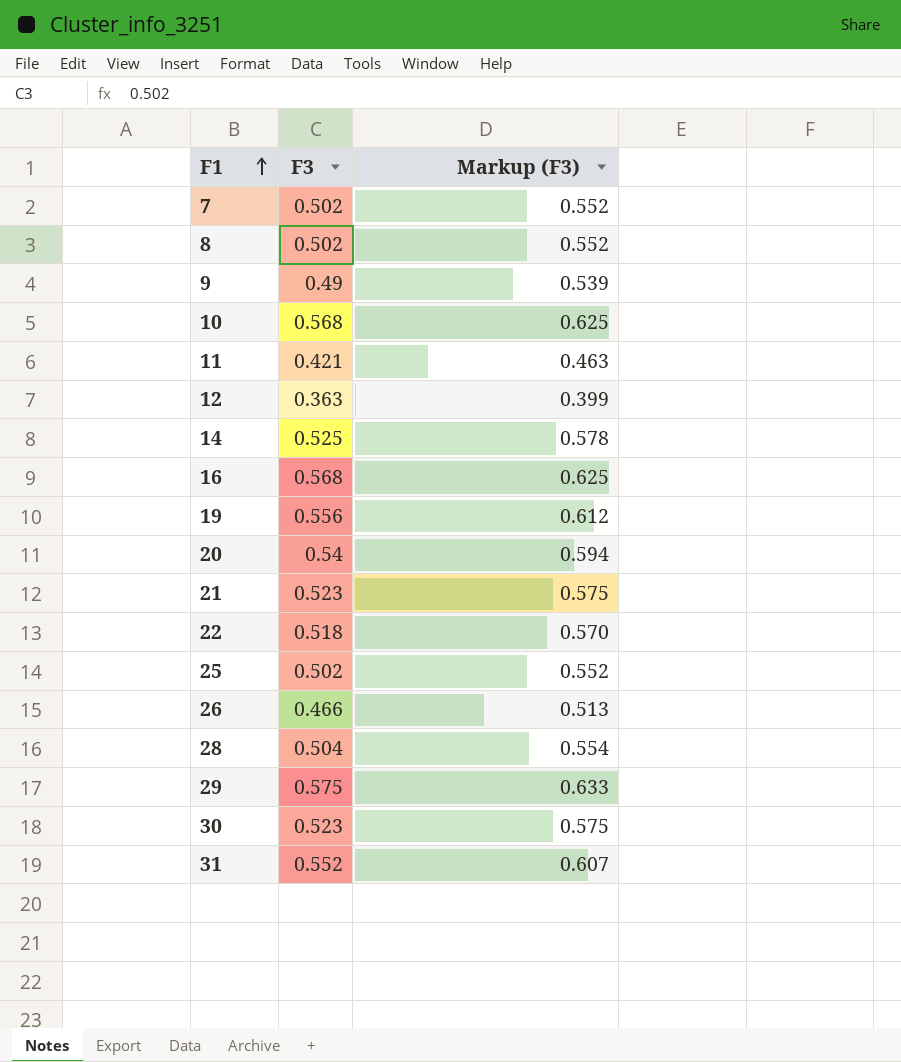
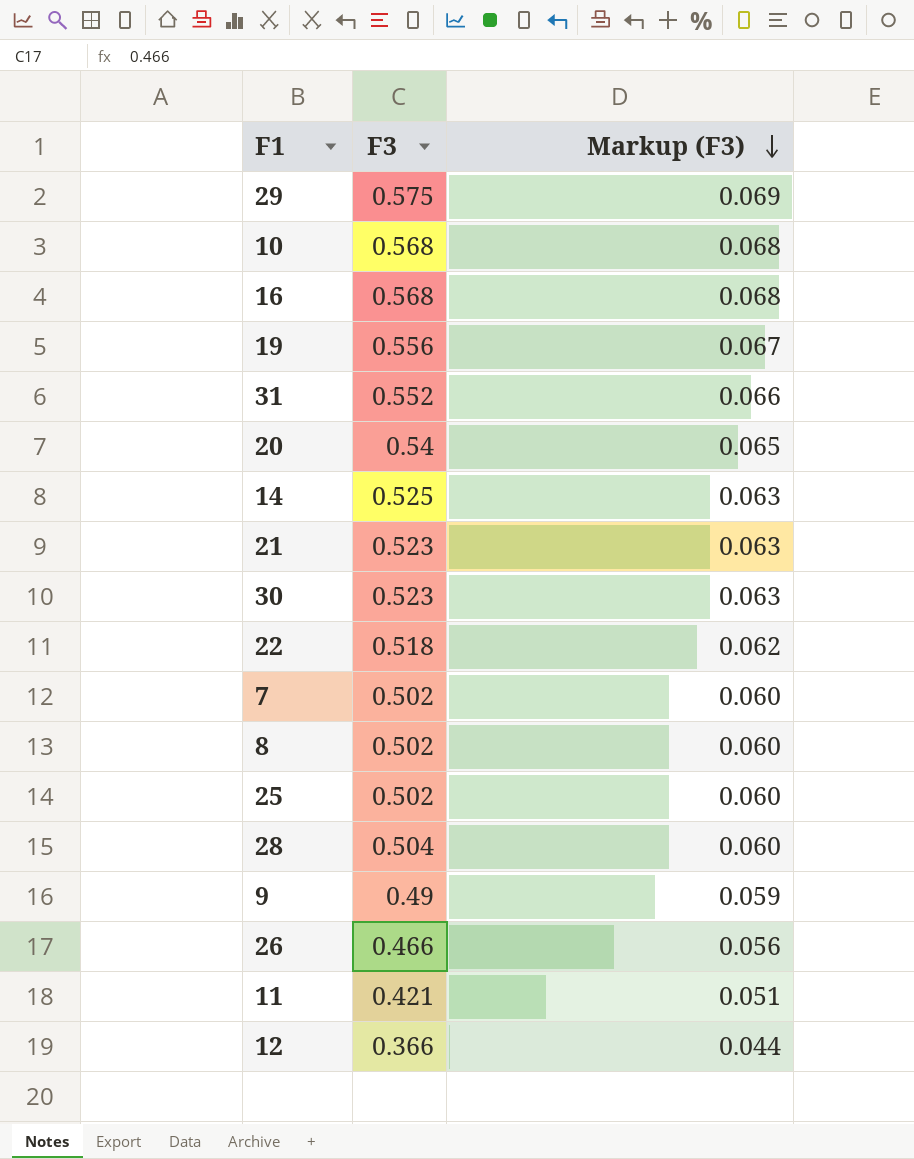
row order: F1 ascending -> Markup (F3) descending
column Markup (F3) | formula: [F3] * 1.1 -> [F3] * 0.12
12 | F3: 0.363 -> 0.366

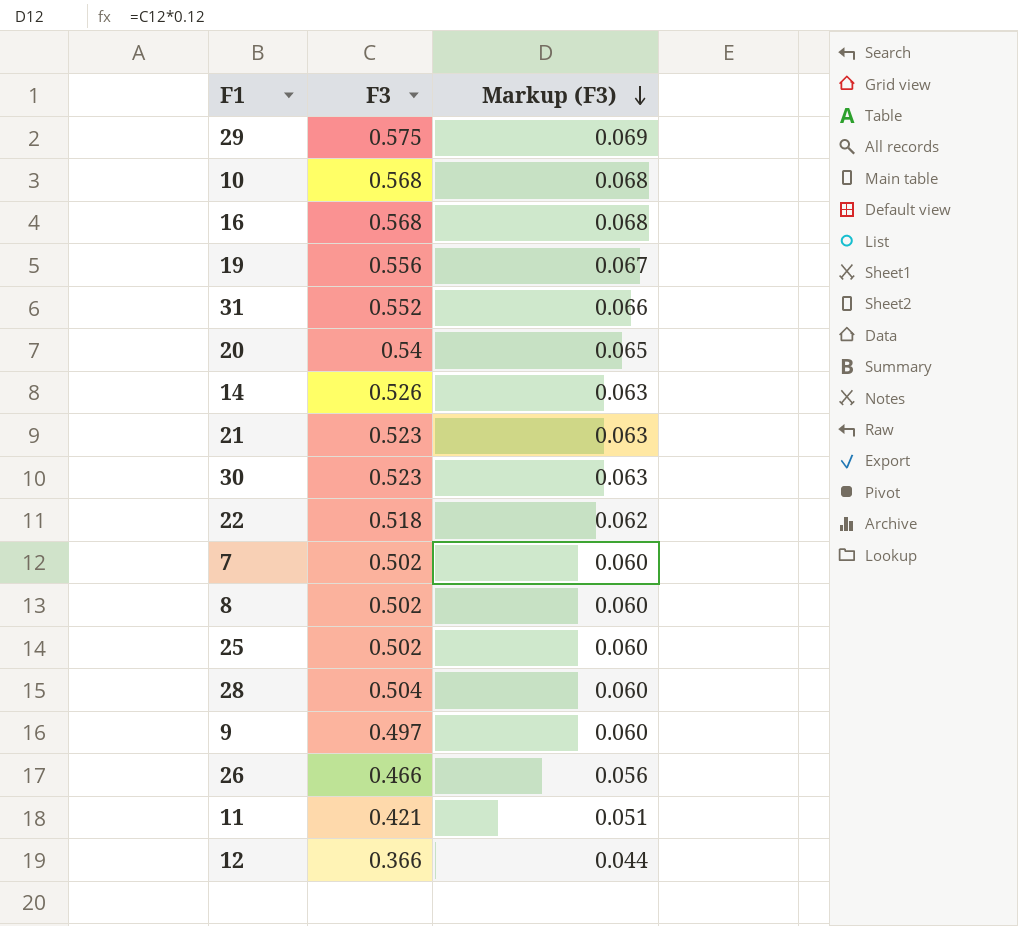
14 | F3: 0.525 -> 0.526
9 | F3: 0.49 -> 0.497
9 | Markup (F3): 0.059 -> 0.060

